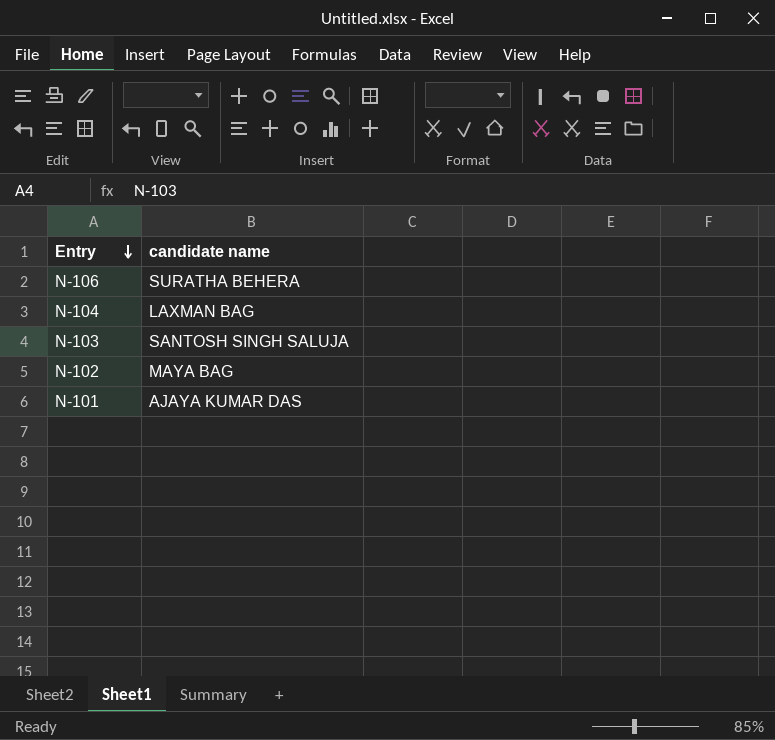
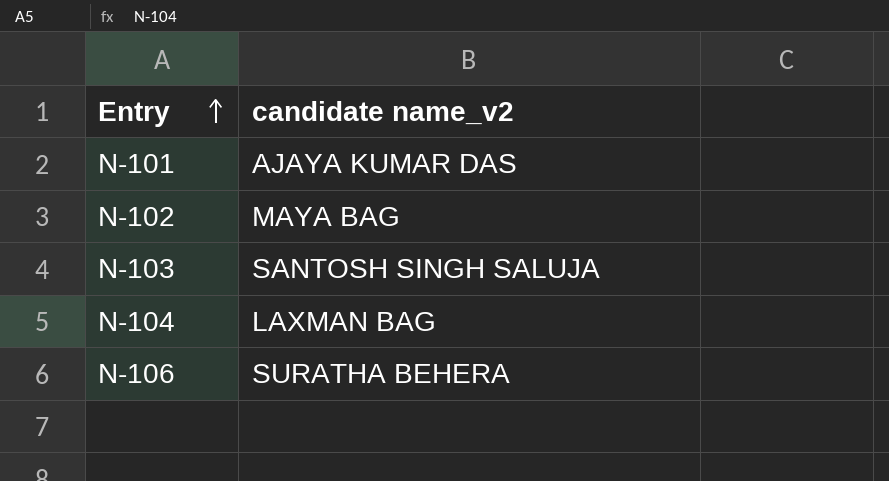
row order: Entry descending -> Entry ascending
column name: candidate name -> candidate name_v2

